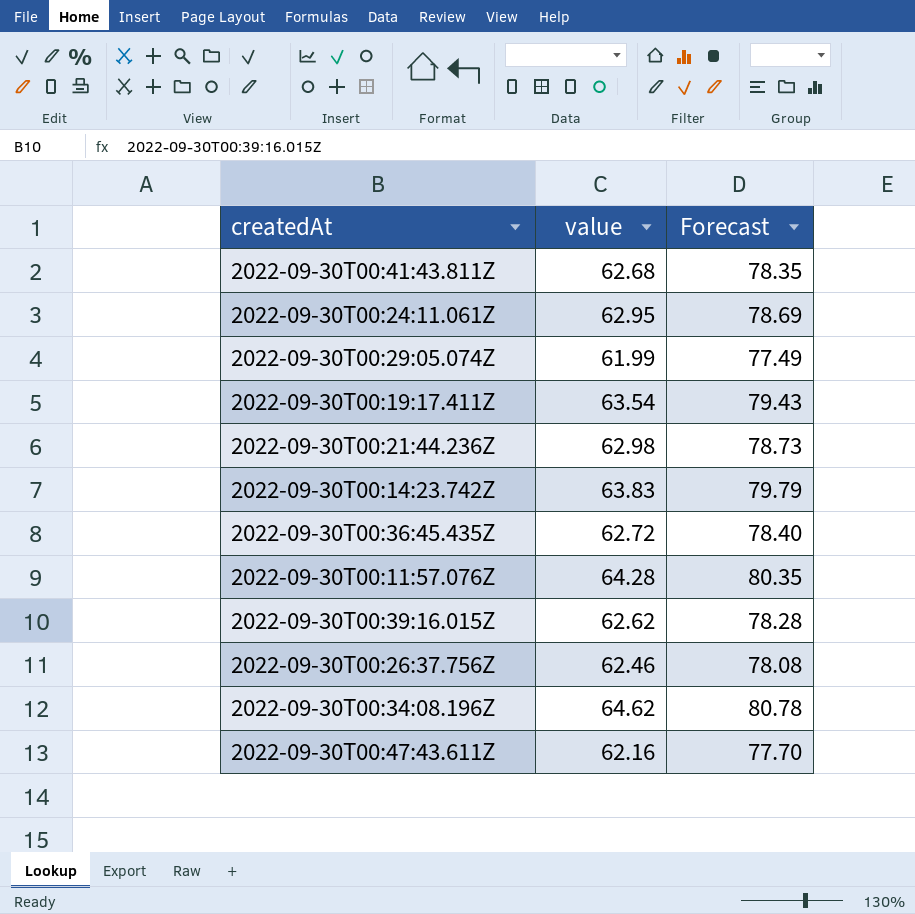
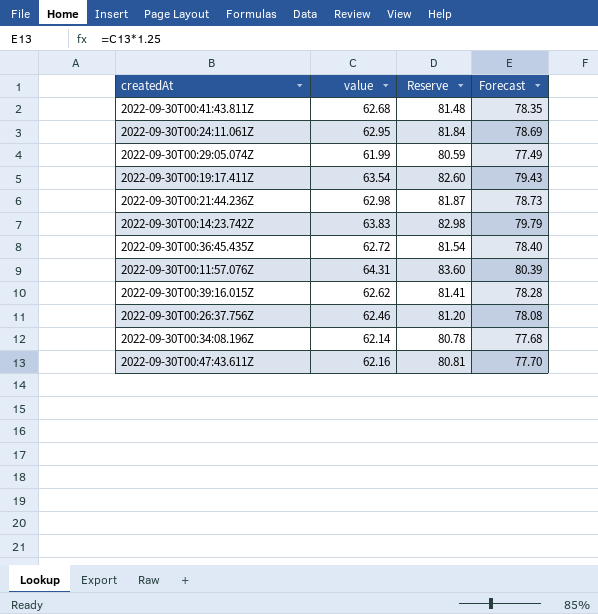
column Reserve | formula: none -> [value] * 1.3
2022-09-30T00:11:57.076Z | value: 64.28 -> 64.31
2022-09-30T00:11:57.076Z | Forecast: 80.35 -> 80.39
2022-09-30T00:34:08.196Z | value: 64.62 -> 62.14
2022-09-30T00:34:08.196Z | Forecast: 80.78 -> 77.68

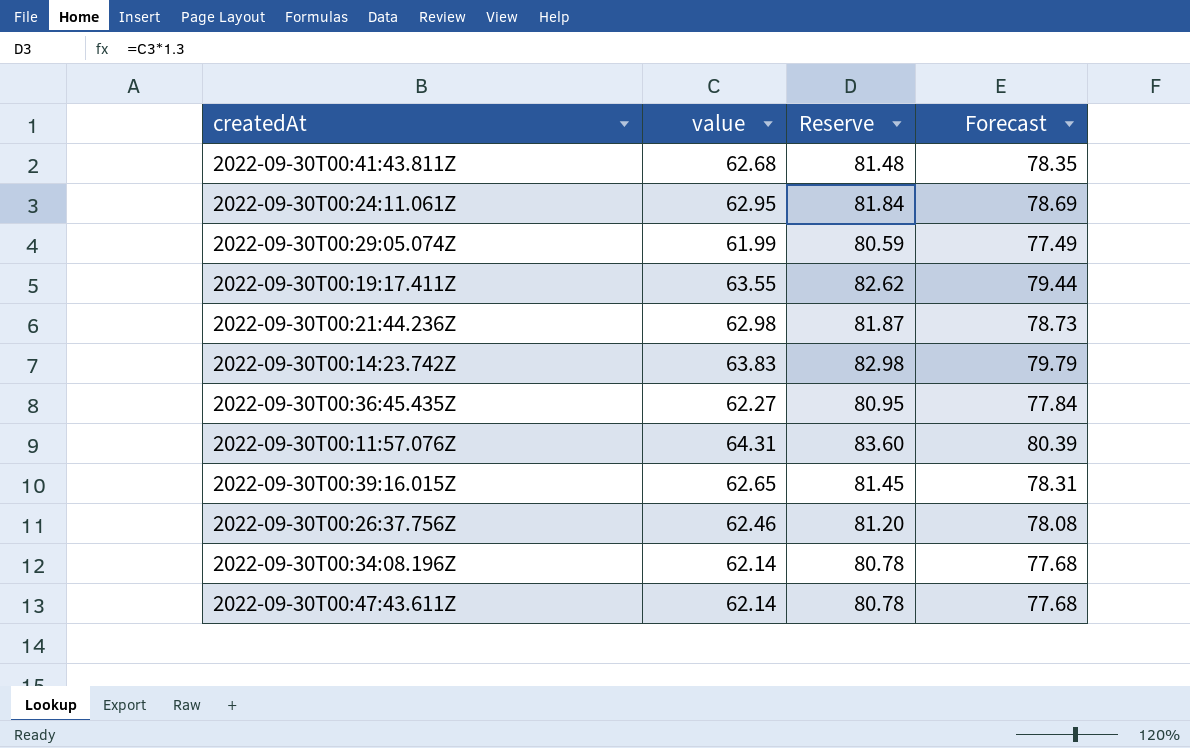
2022-09-30T00:19:17.411Z | value: 63.54 -> 63.55
2022-09-30T00:19:17.411Z | Reserve: 82.60 -> 82.62
2022-09-30T00:19:17.411Z | Forecast: 79.43 -> 79.44
2022-09-30T00:36:45.435Z | value: 62.72 -> 62.27
2022-09-30T00:36:45.435Z | Reserve: 81.54 -> 80.95
2022-09-30T00:36:45.435Z | Forecast: 78.40 -> 77.84
2022-09-30T00:39:16.015Z | value: 62.62 -> 62.65
2022-09-30T00:39:16.015Z | Reserve: 81.41 -> 81.45
2022-09-30T00:39:16.015Z | Forecast: 78.28 -> 78.31
2022-09-30T00:47:43.611Z | value: 62.16 -> 62.14
2022-09-30T00:47:43.611Z | Reserve: 80.81 -> 80.78
2022-09-30T00:47:43.611Z | Forecast: 77.70 -> 77.68

